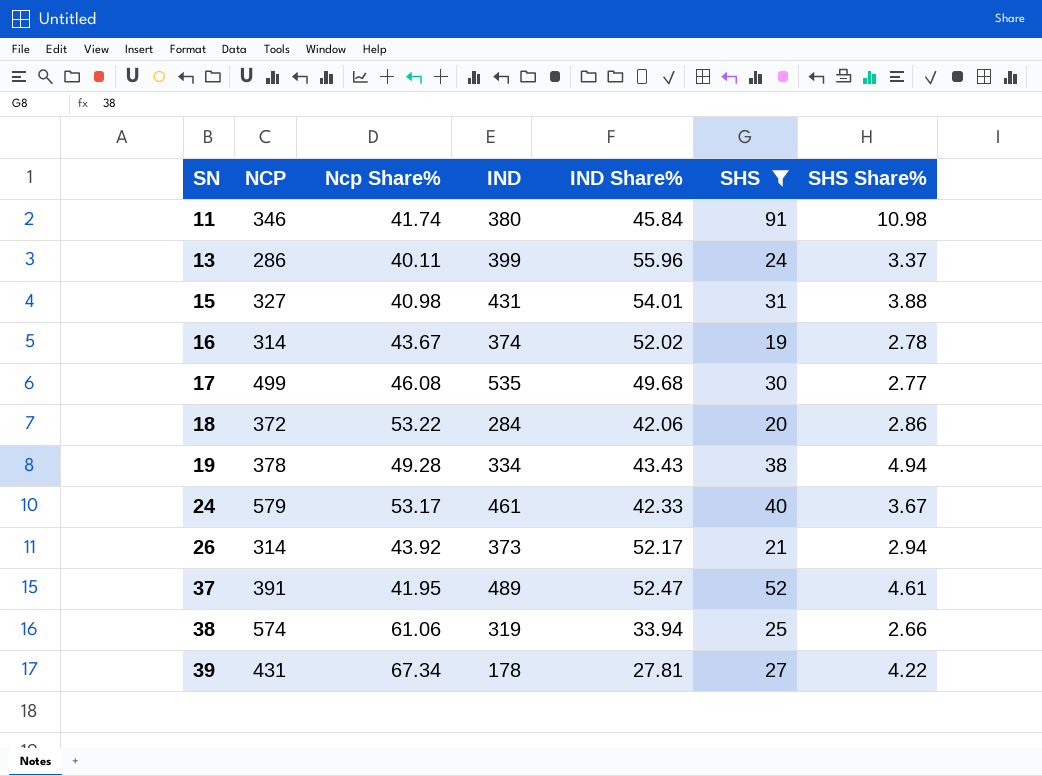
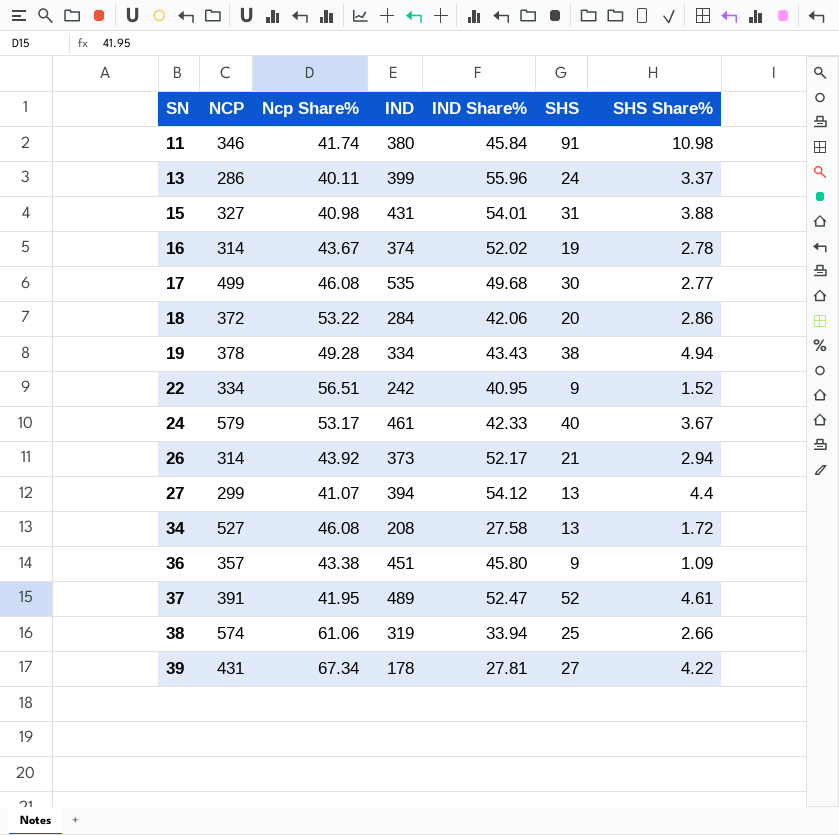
filter: SHS >= 19 -> none

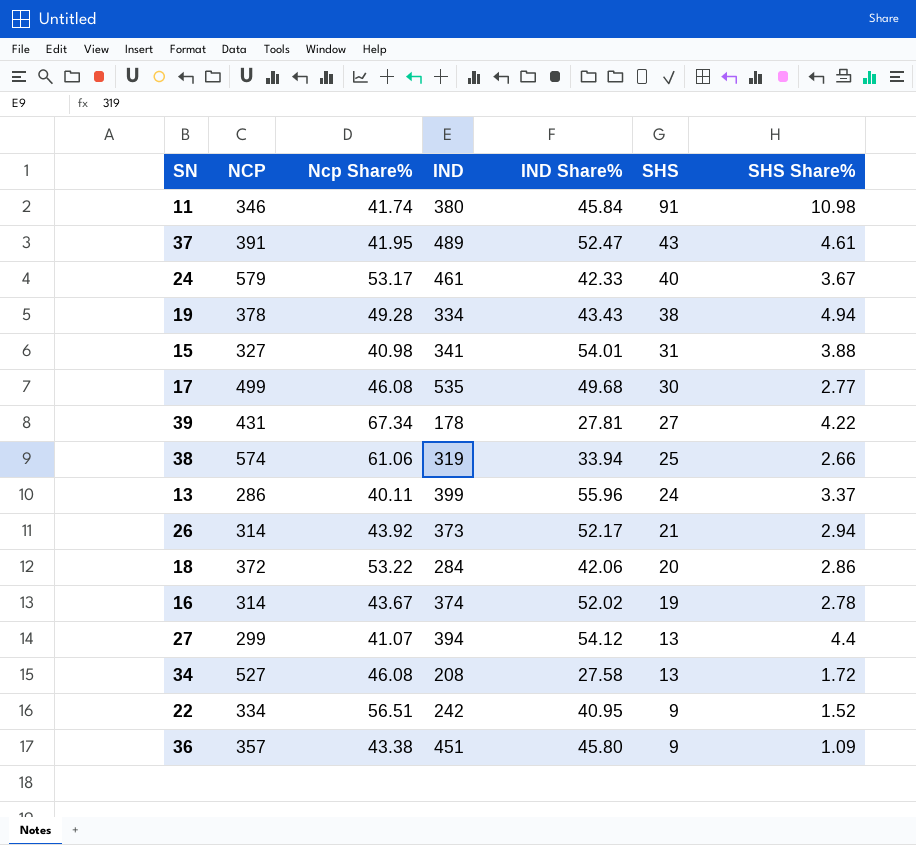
row order: SN ascending -> SHS descending
37 | SHS: 52 -> 43
15 | IND: 431 -> 341

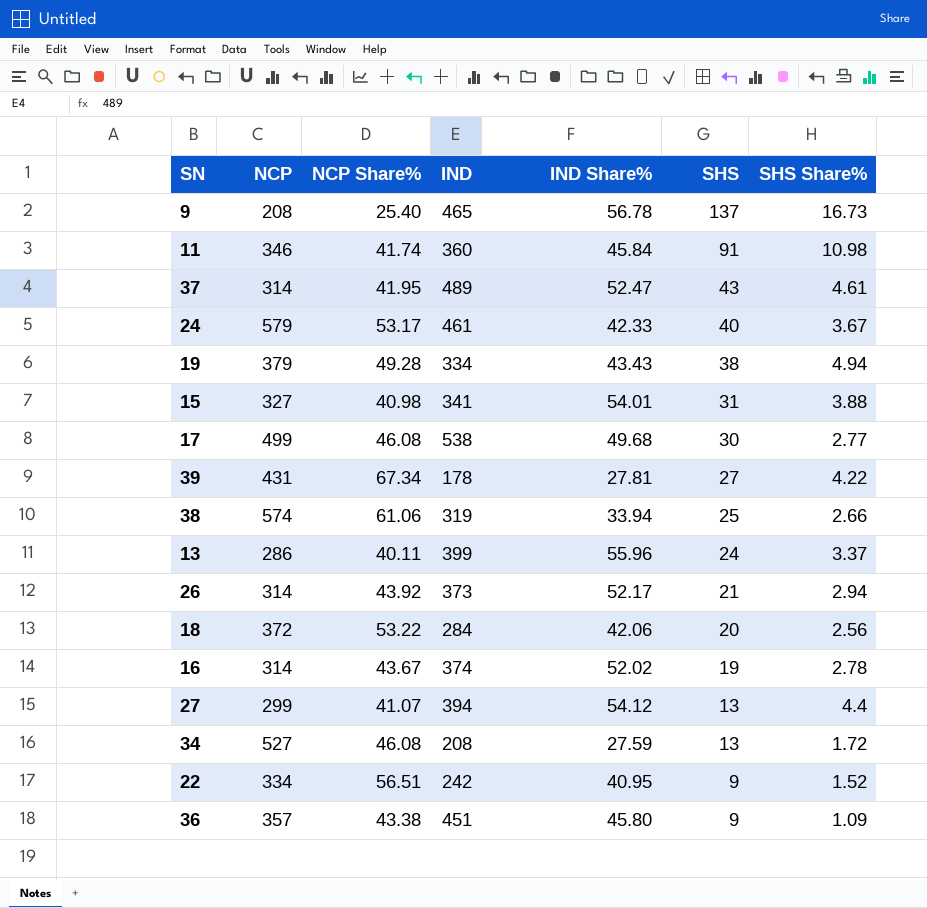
column name: Ncp Share% -> NCP Share%
row 9: none -> 208 | 25.40 | 465 | 56.78 | 137 | 16.73
11 | IND: 380 -> 360
37 | NCP: 391 -> 314
19 | NCP: 378 -> 379
17 | IND: 535 -> 538
18 | SHS Share%: 2.86 -> 2.56
34 | IND Share%: 27.58 -> 27.59

